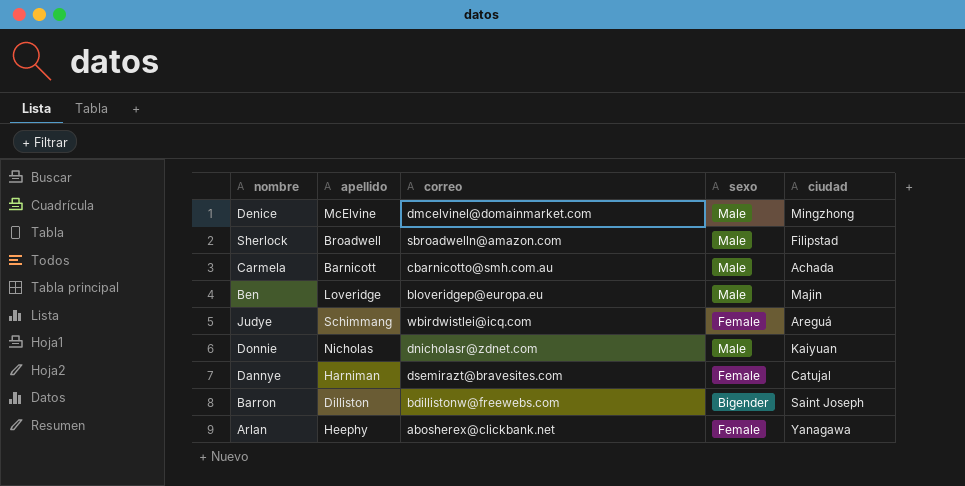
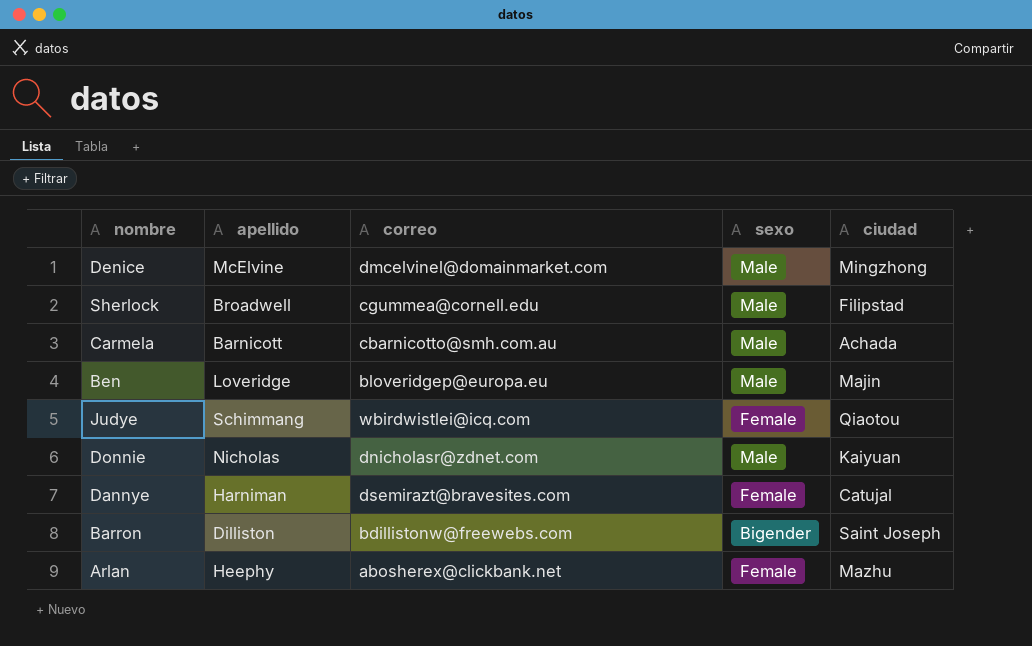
Sherlock | correo: sbroadwelln@amazon.com -> cgummea@cornell.edu
Judye | ciudad: Areguá -> Qiaotou
Arlan | ciudad: Yanagawa -> Mazhu

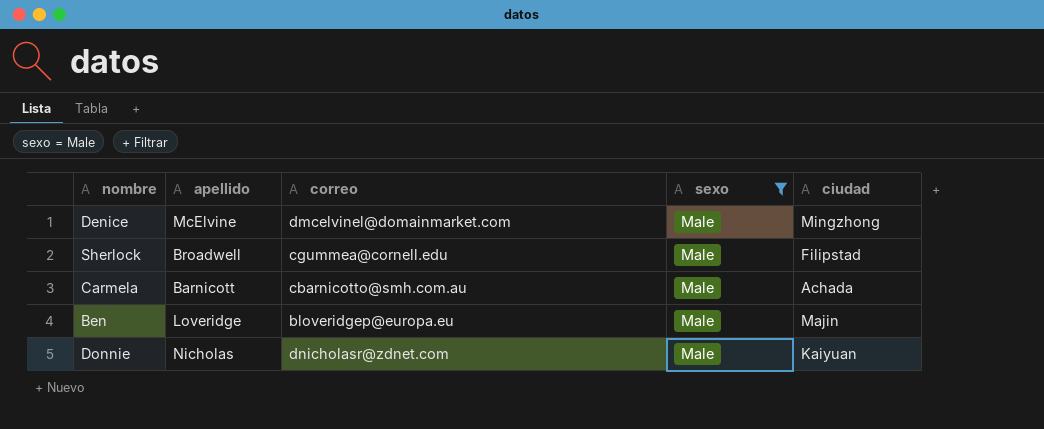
filter: none -> sexo = Male

